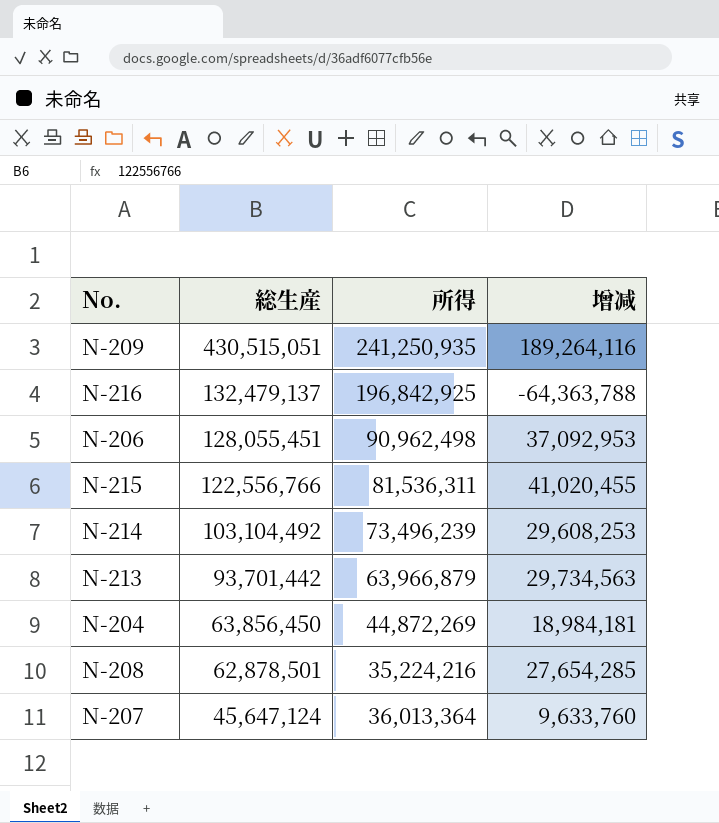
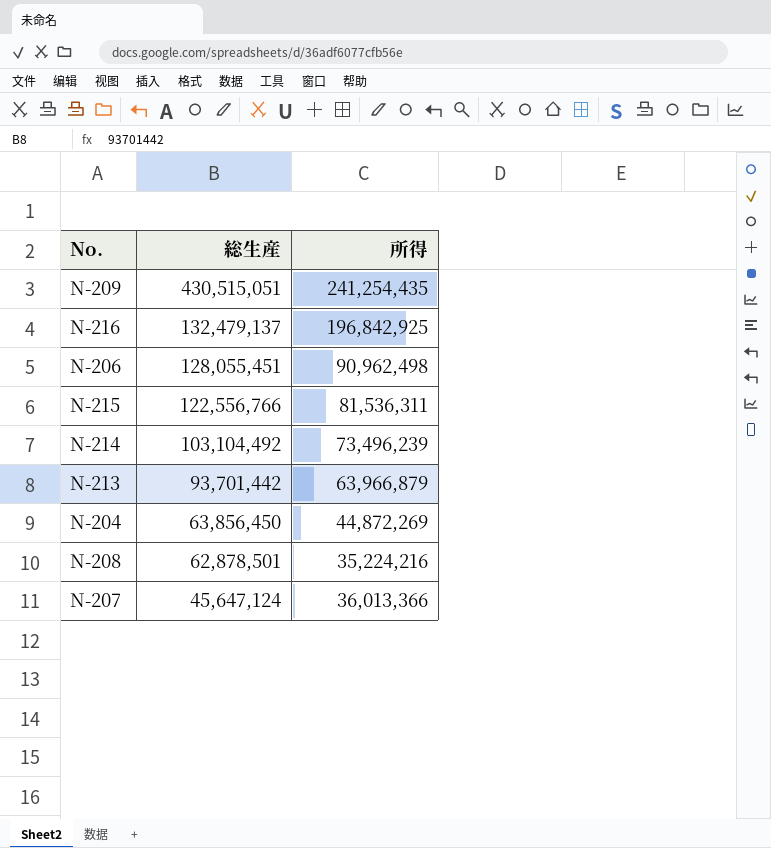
column 增减 | formula: [総生産] - [所得] -> none
N-209 | 所得: 241,250,935 -> 241,254,435
N-207 | 所得: 36,013,364 -> 36,013,366

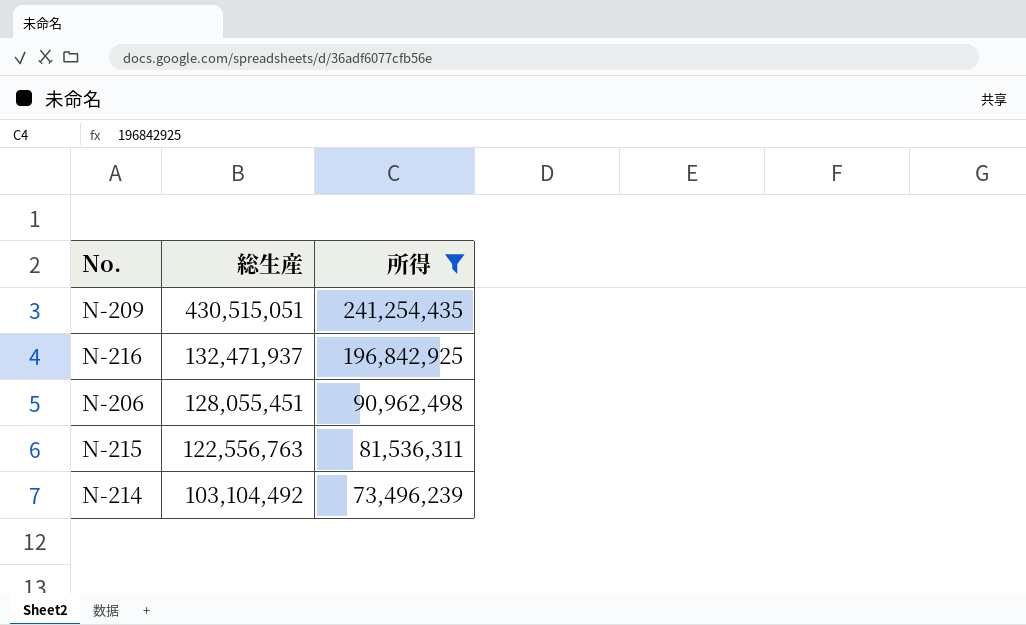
filter: none -> 所得 >= 73,496,239
N-216 | 総生産: 132,479,137 -> 132,471,937
N-215 | 総生産: 122,556,766 -> 122,556,763

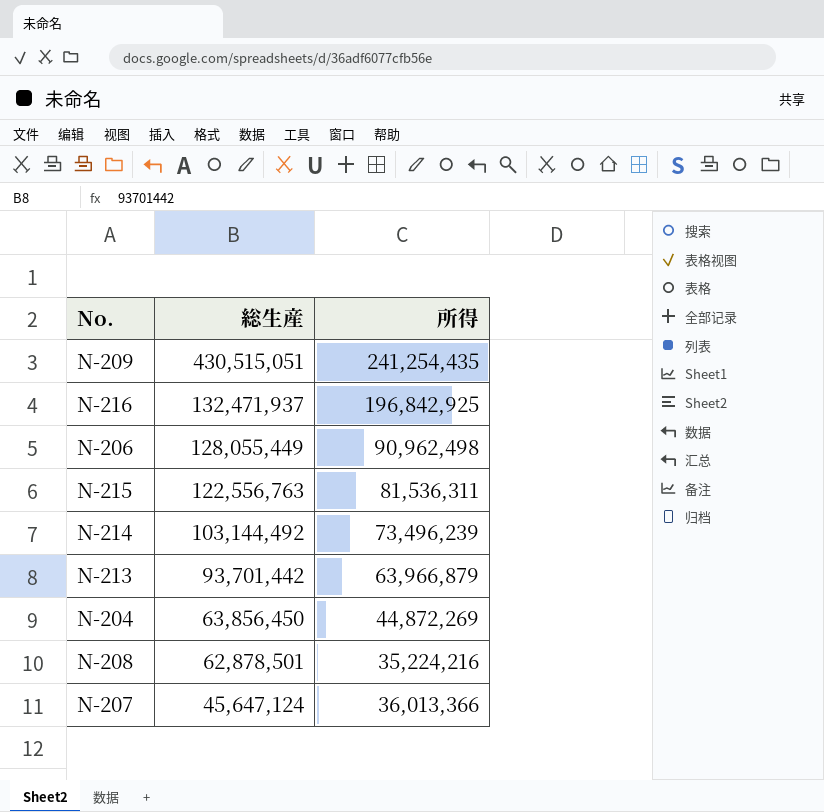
filter: 所得 >= 73,496,239 -> none
N-206 | 総生産: 128,055,451 -> 128,055,449
N-214 | 総生産: 103,104,492 -> 103,144,492

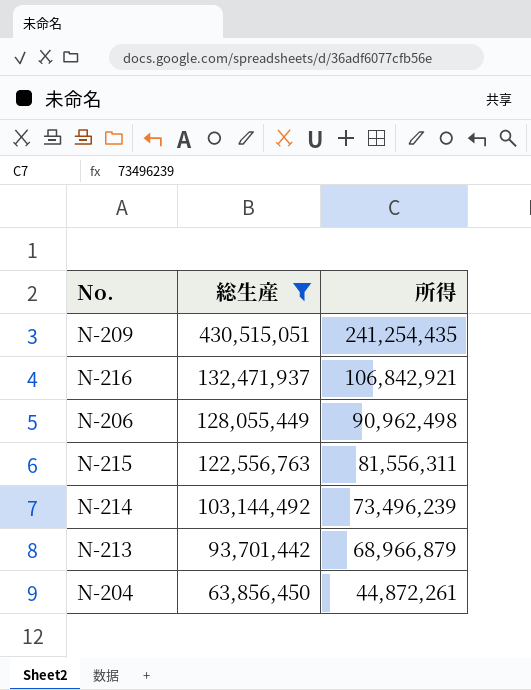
filter: none -> 総生産 >= 63,856,450
N-216 | 所得: 196,842,925 -> 106,842,921
N-215 | 所得: 81,536,311 -> 81,556,311
N-213 | 所得: 63,966,879 -> 68,966,879
N-204 | 所得: 44,872,269 -> 44,872,261

